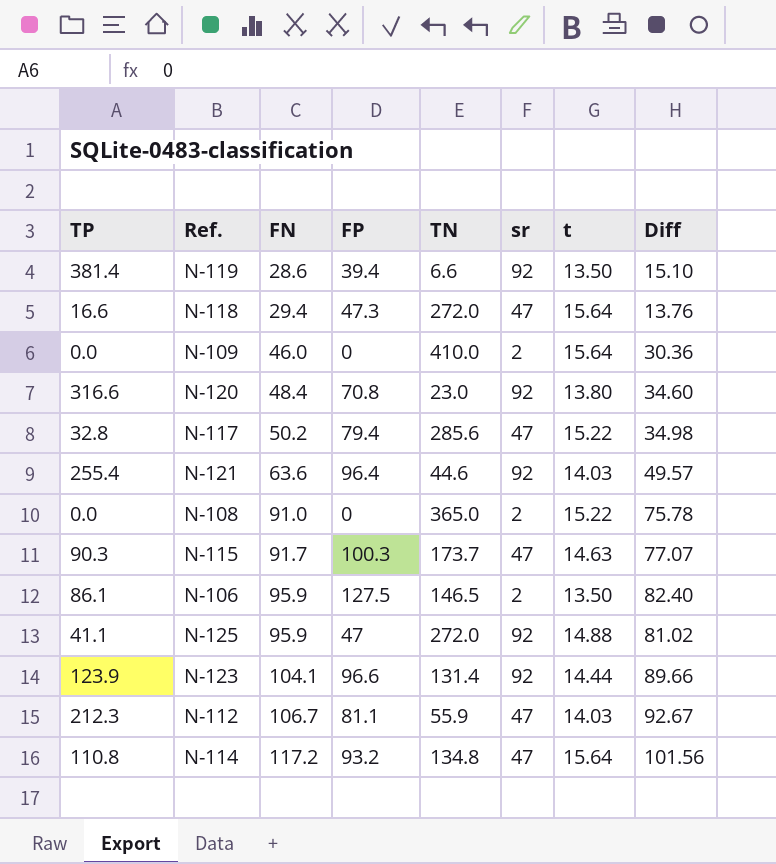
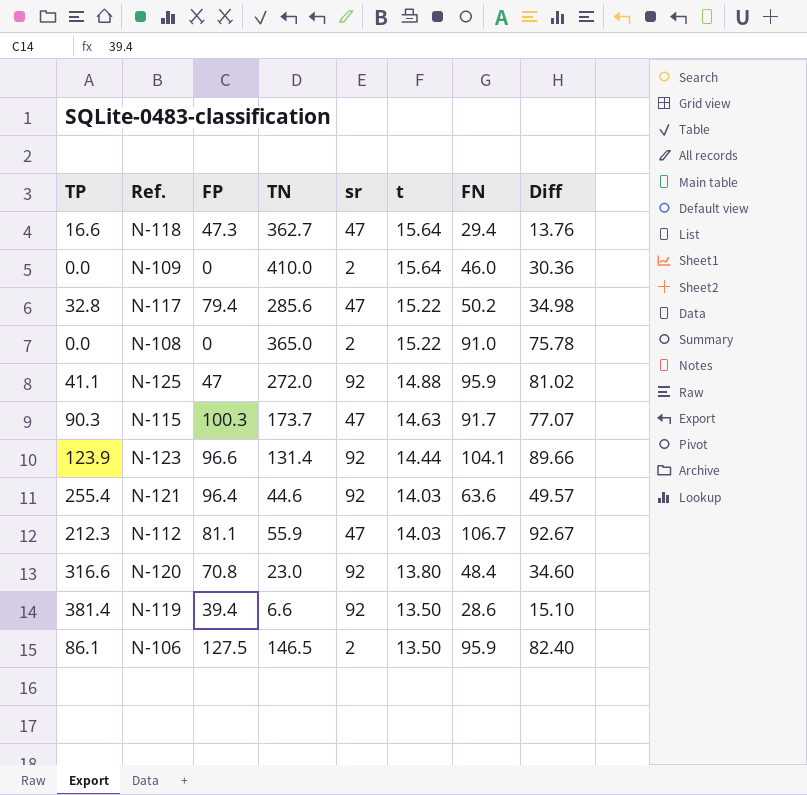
row order: FN ascending -> t descending
column FN | position: 3 -> 7
row N-114: 110.8 | 117.2 | 93.2 | 134.8 | 47 | 15.64 | 101.56 -> none
N-118 | TN: 272.0 -> 362.7

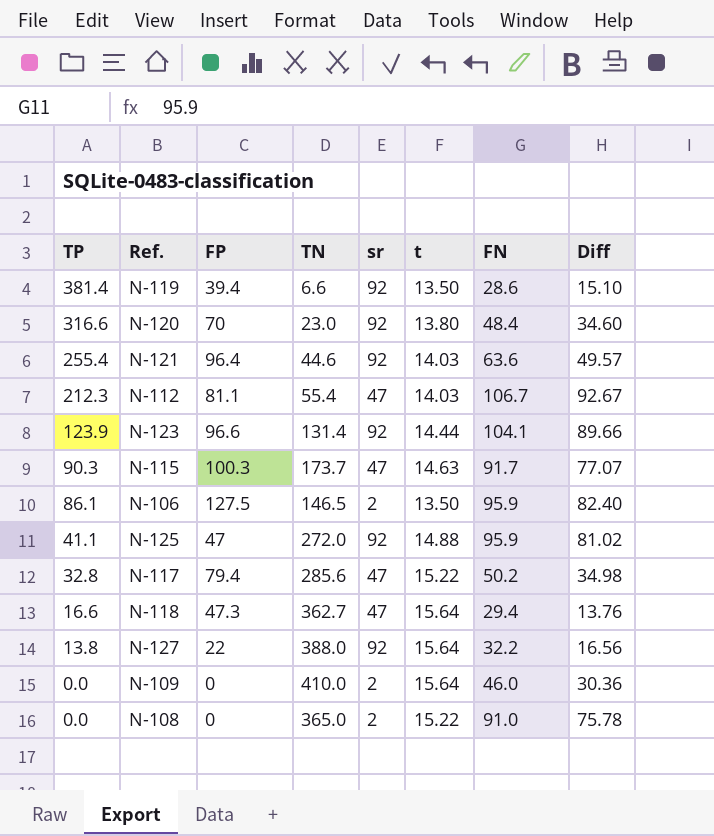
row order: t descending -> TP descending
N-120 | FP: 70.8 -> 70
N-112 | TN: 55.9 -> 55.4
row N-127: none -> 13.8 | 22 | 388.0 | 92 | 15.64 | 32.2 | 16.56

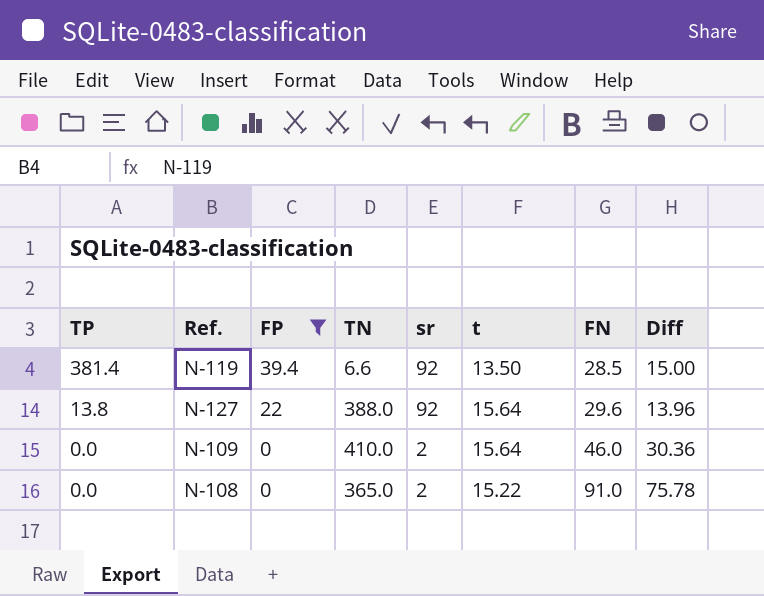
filter: none -> FP <= 39.4
N-119 | FN: 28.6 -> 28.5
N-119 | Diff: 15.10 -> 15.00
N-127 | FN: 32.2 -> 29.6
N-127 | Diff: 16.56 -> 13.96

